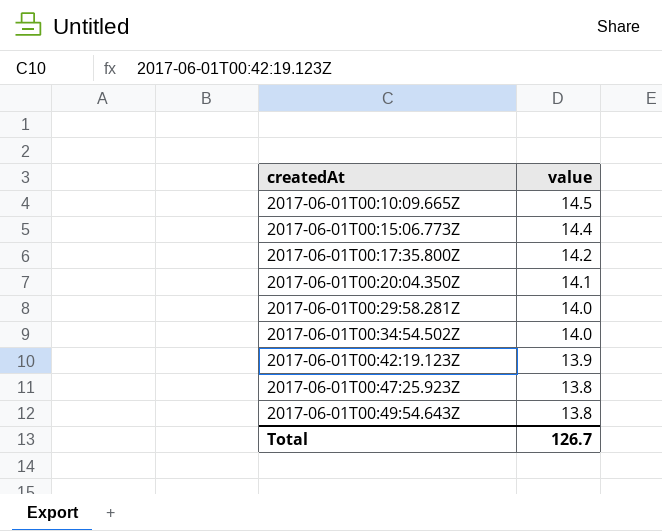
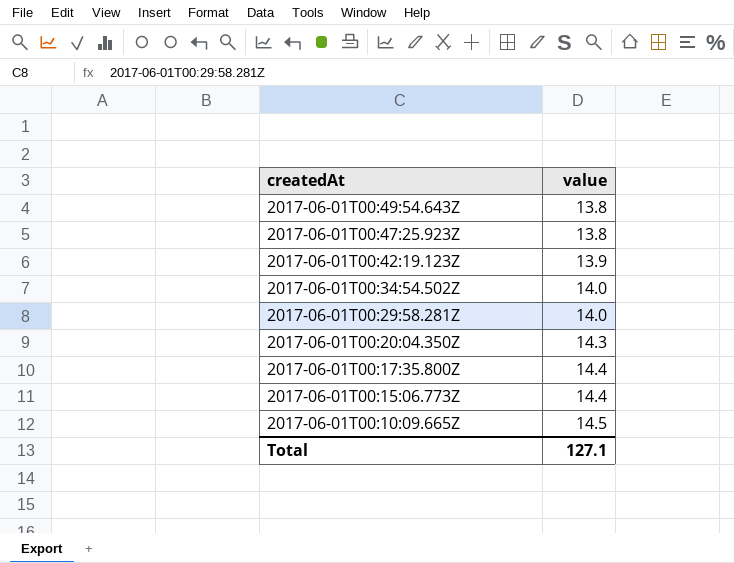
row order: createdAt ascending -> createdAt descending
2017-06-01T00:20:04.350Z | value: 14.1 -> 14.3
2017-06-01T00:17:35.800Z | value: 14.2 -> 14.4
Total | value: 126.7 -> 127.1

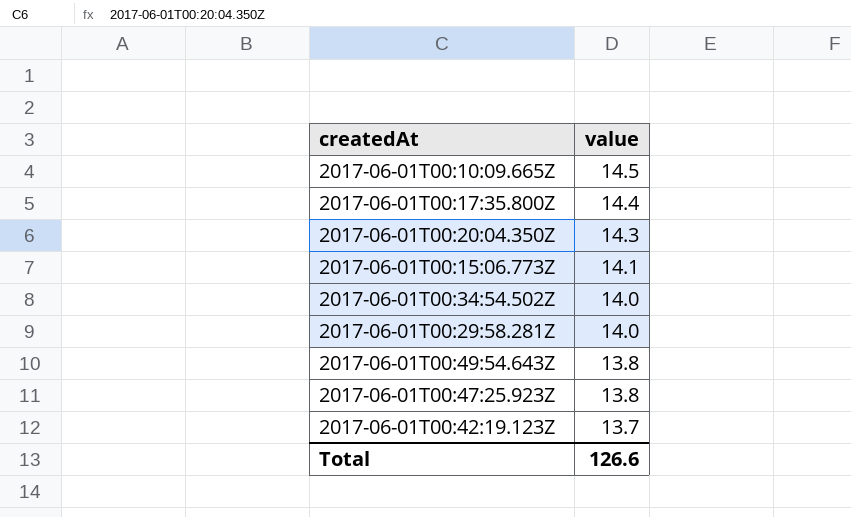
row order: createdAt descending -> value descending
2017-06-01T00:15:06.773Z | value: 14.4 -> 14.1
2017-06-01T00:42:19.123Z | value: 13.9 -> 13.7
Total | value: 127.1 -> 126.6

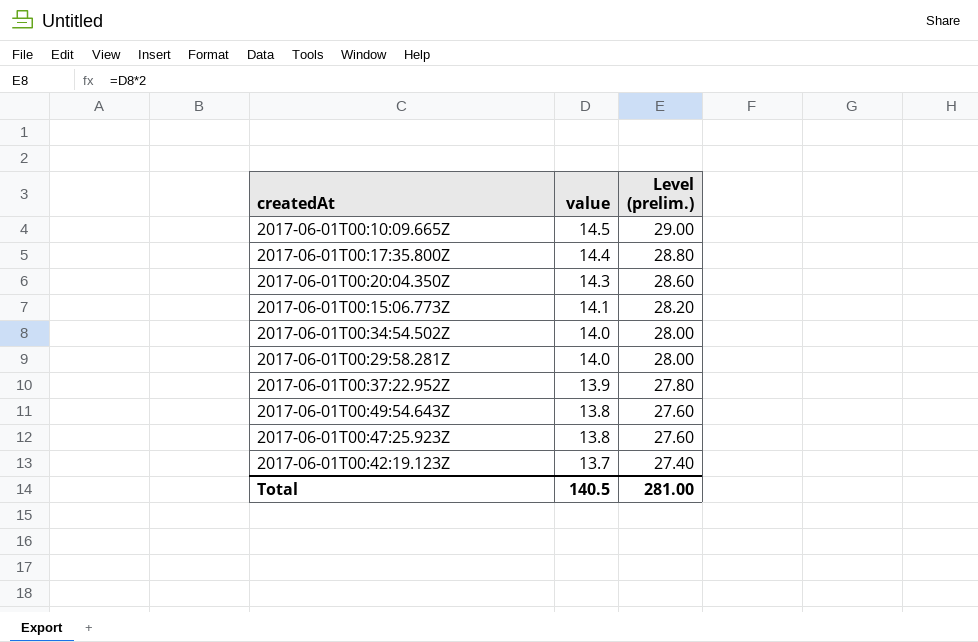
column Level (prelim.) | formula: none -> [value] * 2
row 2017-06-01T00:37:22.952Z: none -> 13.9 | 27.80
Total | value: 126.6 -> 140.5

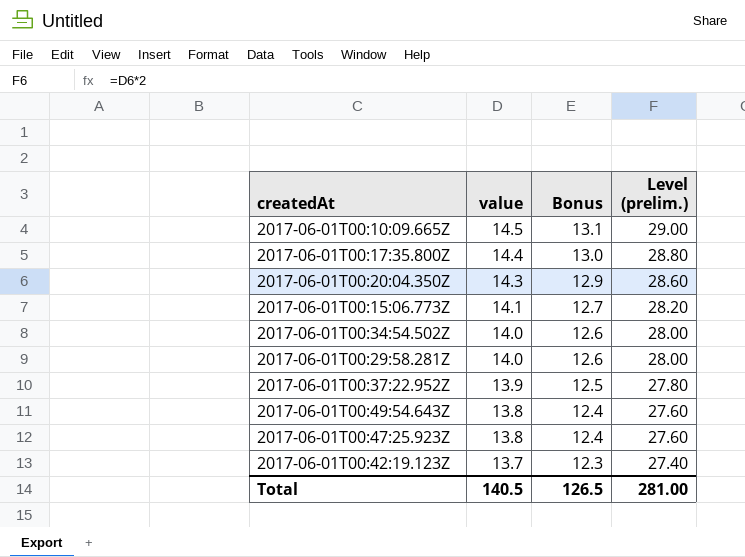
column Bonus | formula: none -> [value] * 0.9

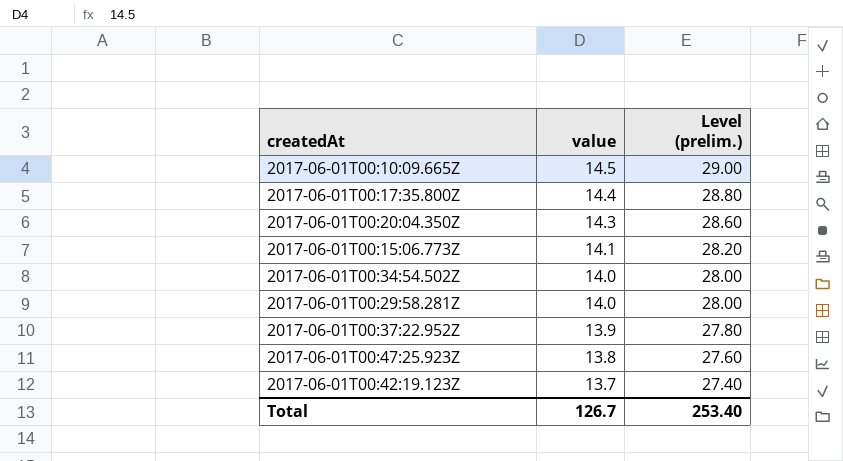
column Bonus | formula: [value] * 0.9 -> none
row 2017-06-01T00:49:54.643Z: 13.8 | 12.4 | 27.60 -> none
Total | value: 140.5 -> 126.7
Total | Level (prelim.): 281.00 -> 253.40

